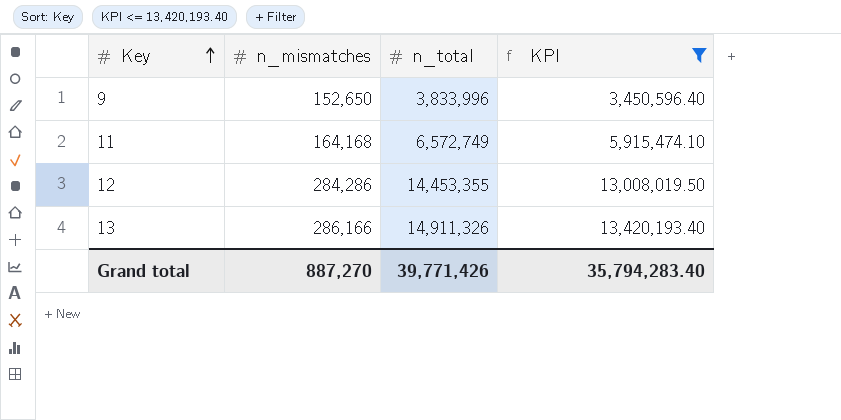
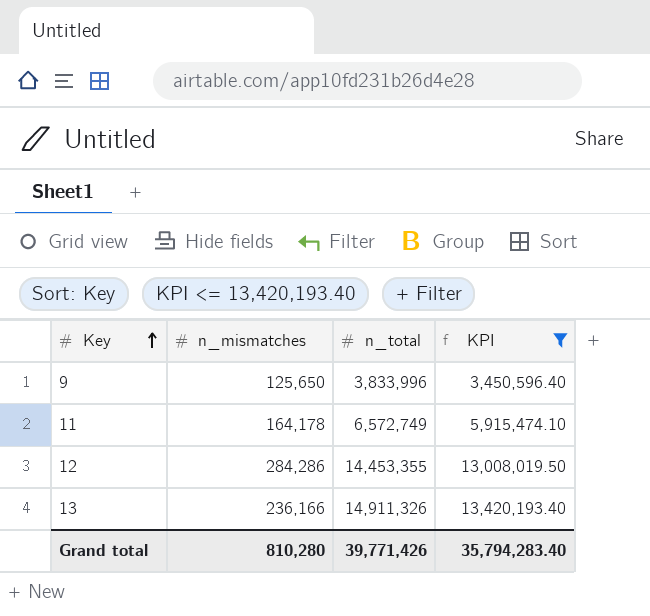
9 | n_mismatches: 152,650 -> 125,650
11 | n_mismatches: 164,168 -> 164,178
13 | n_mismatches: 286,166 -> 236,166
Grand total | n_mismatches: 887,270 -> 810,280

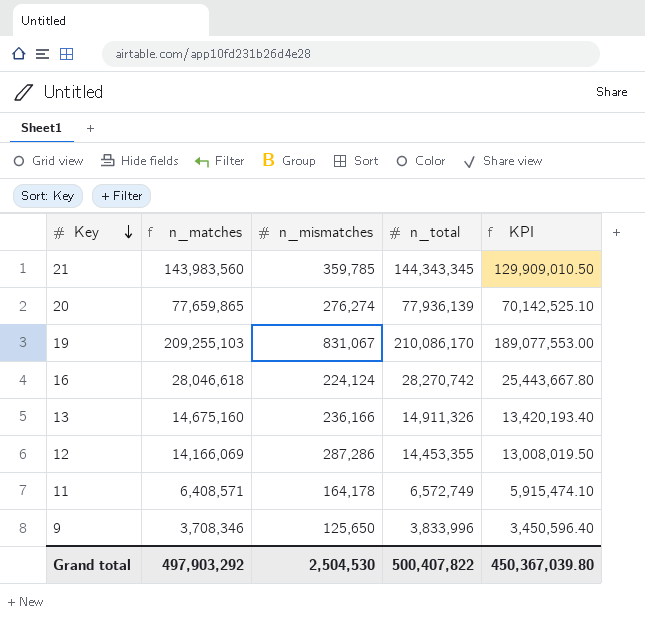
filter: KPI <= 13,420,193.40 -> none
row order: Key ascending -> Key descending
column n_matches | formula: none -> [n_total] - [n_mismatches]
12 | n_mismatches: 284,286 -> 287,286
Grand total | n_mismatches: 810,280 -> 2,504,530
Grand total | n_total: 39,771,426 -> 500,407,822
Grand total | KPI: 35,794,283.40 -> 450,367,039.80

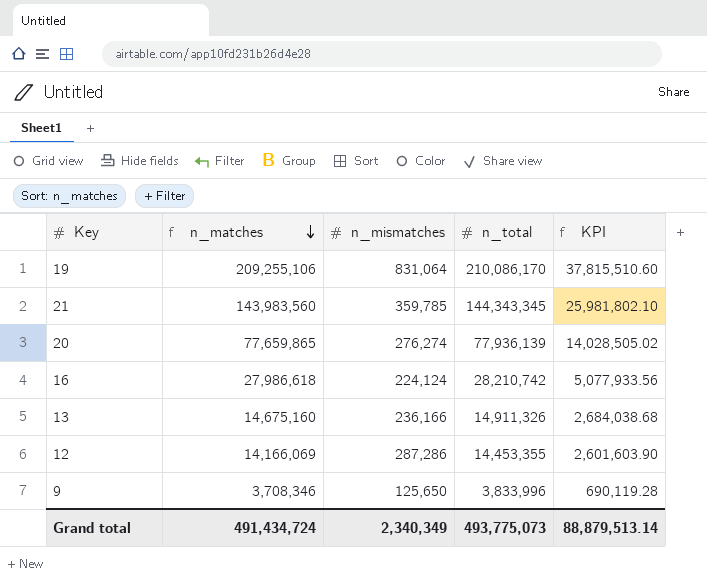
row order: Key descending -> n_matches descending
column KPI | formula: [n_total] * 0.9 -> [n_total] * 0.18
row 11: 6,408,571 | 164,178 | 6,572,749 | 5,915,474.10 -> none
19 | n_matches: 209,255,103 -> 209,255,106
19 | n_mismatches: 831,067 -> 831,064
16 | n_matches: 28,046,618 -> 27,986,618
16 | n_total: 28,270,742 -> 28,210,742
Grand total | n_matches: 497,903,292 -> 491,434,724
Grand total | n_mismatches: 2,504,530 -> 2,340,349
Grand total | n_total: 500,407,822 -> 493,775,073
Grand total | KPI: 450,367,039.80 -> 88,879,513.14

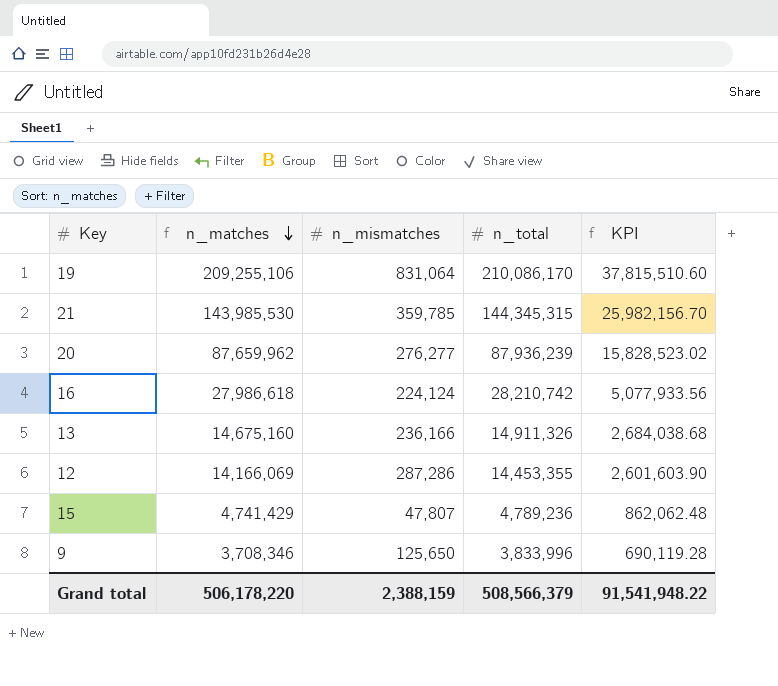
21 | n_matches: 143,983,560 -> 143,985,530
21 | n_total: 144,343,345 -> 144,345,315
21 | KPI: 25,981,802.10 -> 25,982,156.70
20 | n_matches: 77,659,865 -> 87,659,962
20 | n_mismatches: 276,274 -> 276,277
20 | n_total: 77,936,139 -> 87,936,239
20 | KPI: 14,028,505.02 -> 15,828,523.02
row 15: none -> 4,741,429 | 47,807 | 4,789,236 | 862,062.48
Grand total | n_matches: 491,434,724 -> 506,178,220
Grand total | n_mismatches: 2,340,349 -> 2,388,159
Grand total | n_total: 493,775,073 -> 508,566,379
Grand total | KPI: 88,879,513.14 -> 91,541,948.22

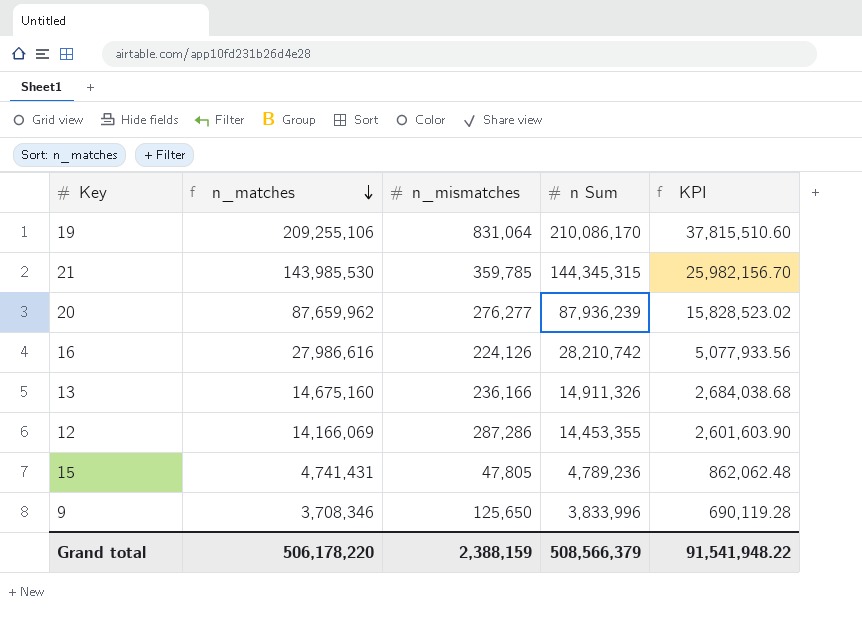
column name: n_total -> n Sum
16 | n_matches: 27,986,618 -> 27,986,616
16 | n_mismatches: 224,124 -> 224,126
15 | n_matches: 4,741,429 -> 4,741,431
15 | n_mismatches: 47,807 -> 47,805

